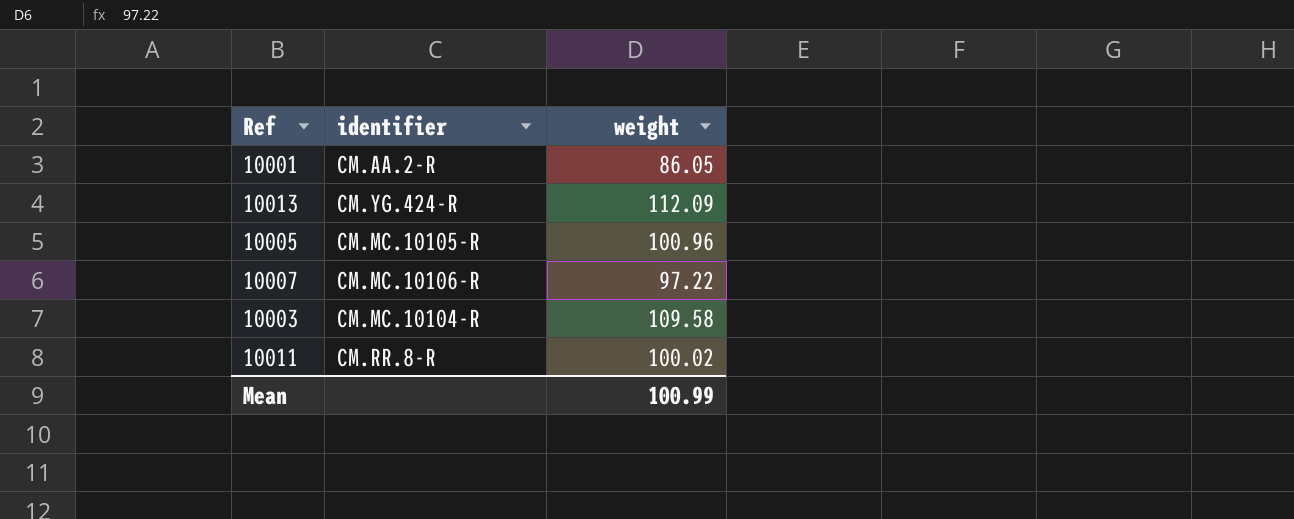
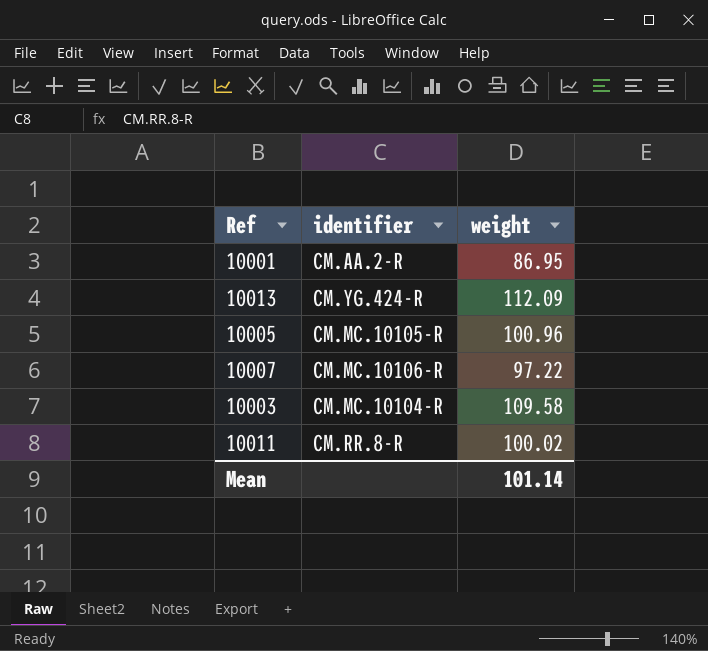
10001 | weight: 86.05 -> 86.95
Mean | weight: 100.99 -> 101.14

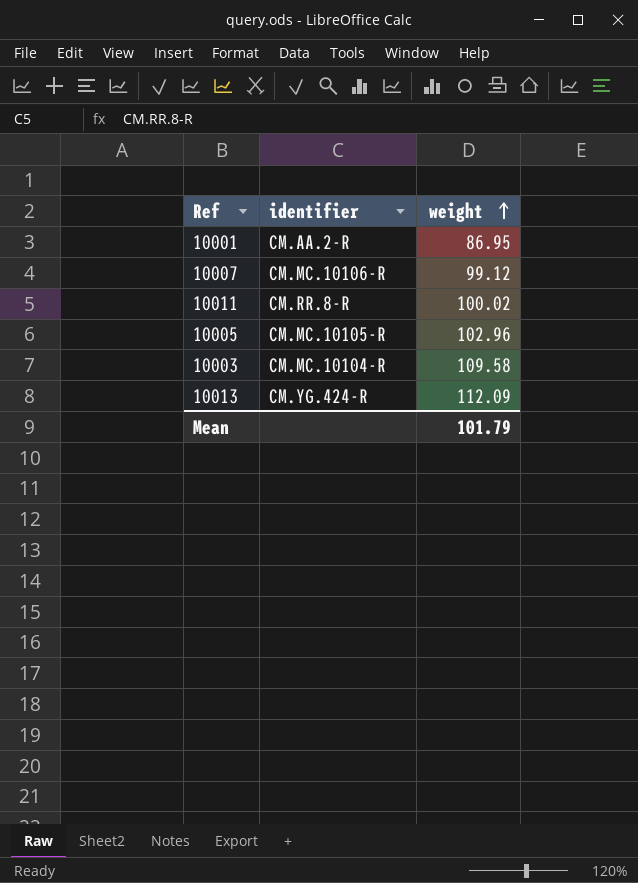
row order: none -> weight ascending
10007 | weight: 97.22 -> 99.12
10005 | weight: 100.96 -> 102.96
Mean | weight: 101.14 -> 101.79

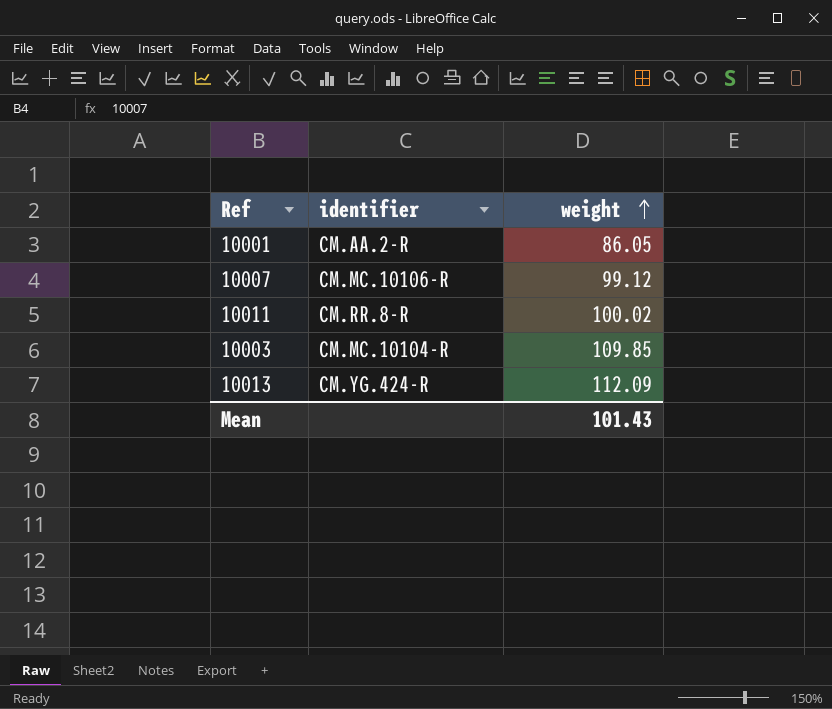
row 10005: CM.MC.10105-R | 102.96 -> none
10001 | weight: 86.95 -> 86.05
10003 | weight: 109.58 -> 109.85
Mean | weight: 101.79 -> 101.43

